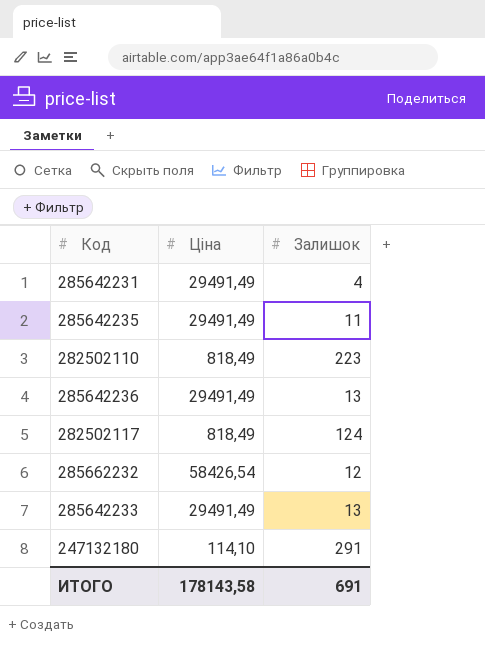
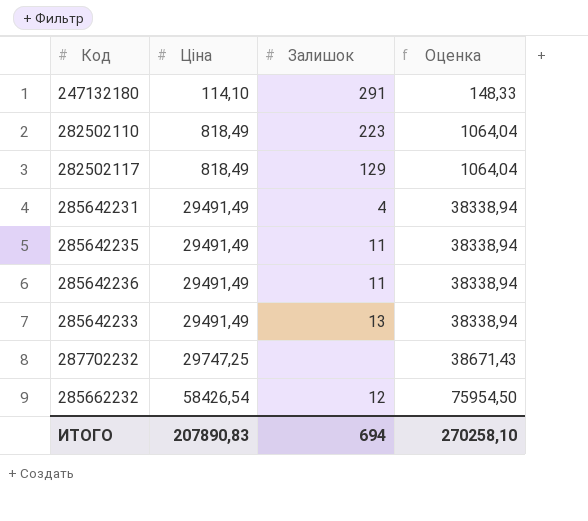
row order: none -> Ціна ascending
column Оценка | formula: none -> [Ціна] * 1,3
282502117 | Залишок: 124 -> 129
285642236 | Залишок: 13 -> 11
row 287702232: none -> 29747,25 | none | 38671,43
ИТОГО | Ціна: 178143,58 -> 207890,83
ИТОГО | Залишок: 691 -> 694

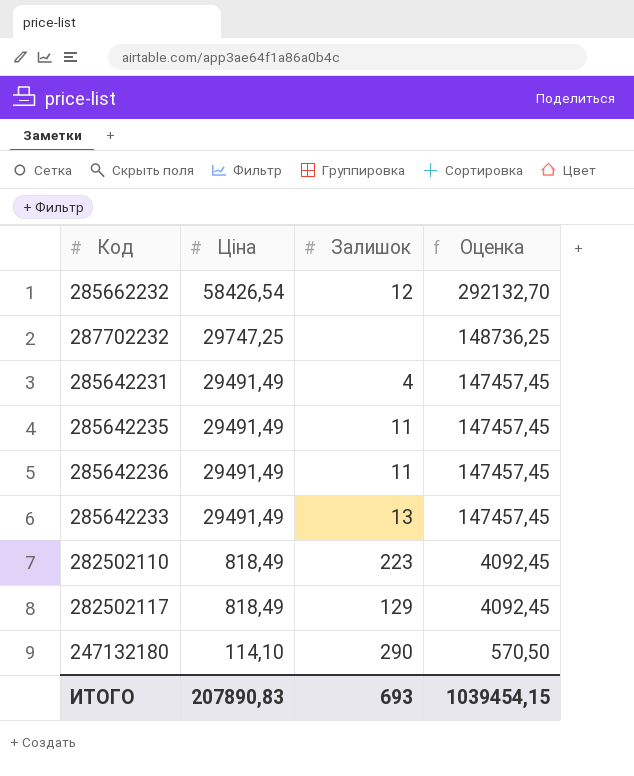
row order: Ціна ascending -> Ціна descending
column Оценка | formula: [Ціна] * 1,3 -> [Ціна] * 5
247132180 | Залишок: 291 -> 290
ИТОГО | Залишок: 694 -> 693
ИТОГО | Оценка: 270258,10 -> 1039454,15

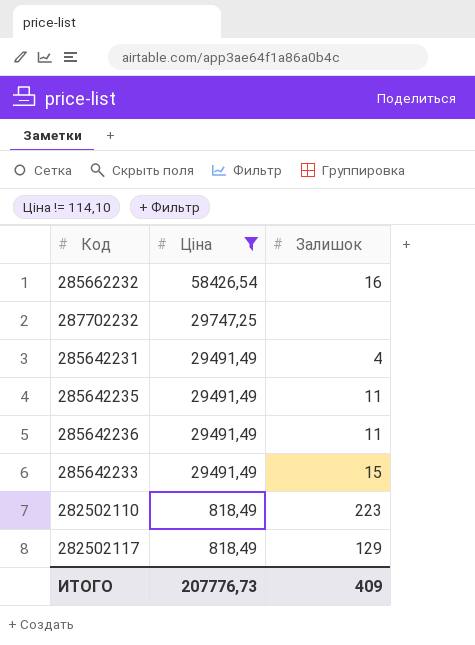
filter: none -> Ціна != 114,10
column Оценка | formula: [Ціна] * 5 -> none
285662232 | Залишок: 12 -> 16
285642233 | Залишок: 13 -> 15
ИТОГО | Ціна: 207890,83 -> 207776,73
ИТОГО | Залишок: 693 -> 409

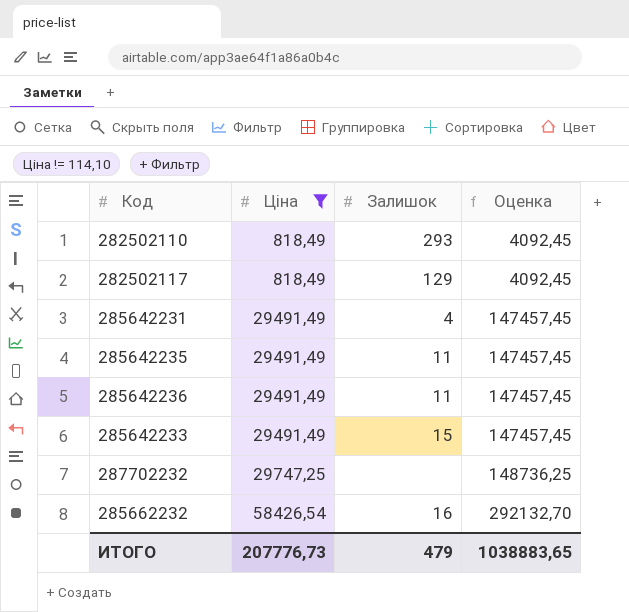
row order: Ціна descending -> Ціна ascending
column Оценка | formula: none -> [Ціна] * 5
282502110 | Залишок: 223 -> 293
ИТОГО | Залишок: 409 -> 479

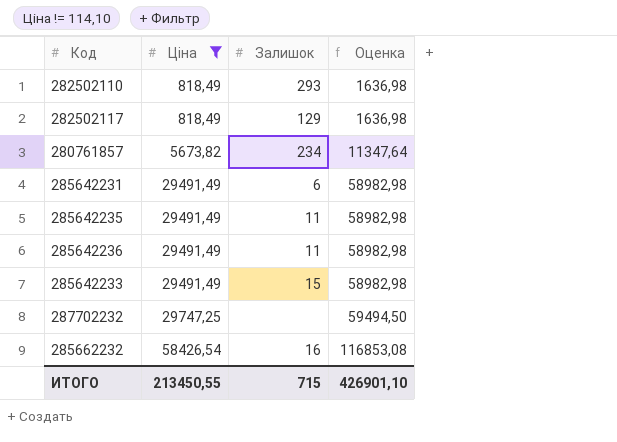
column Оценка | formula: [Ціна] * 5 -> [Ціна] * 2
row 280761857: none -> 5673,82 | 234 | 11347,64
285642231 | Залишок: 4 -> 6
ИТОГО | Ціна: 207776,73 -> 213450,55
ИТОГО | Залишок: 479 -> 715
ИТОГО | Оценка: 1038883,65 -> 426901,10

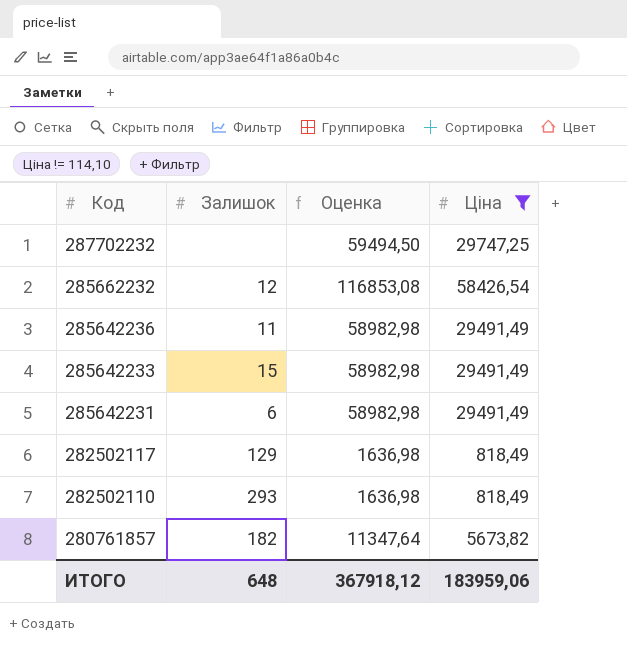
row order: Ціна ascending -> Код descending
column Ціна | position: 2 -> 4
row 285642235: 29491,49 | 11 | 58982,98 -> none
285662232 | Залишок: 16 -> 12
280761857 | Залишок: 234 -> 182
ИТОГО | Залишок: 715 -> 648
ИТОГО | Оценка: 426901,10 -> 367918,12
ИТОГО | Ціна: 213450,55 -> 183959,06

